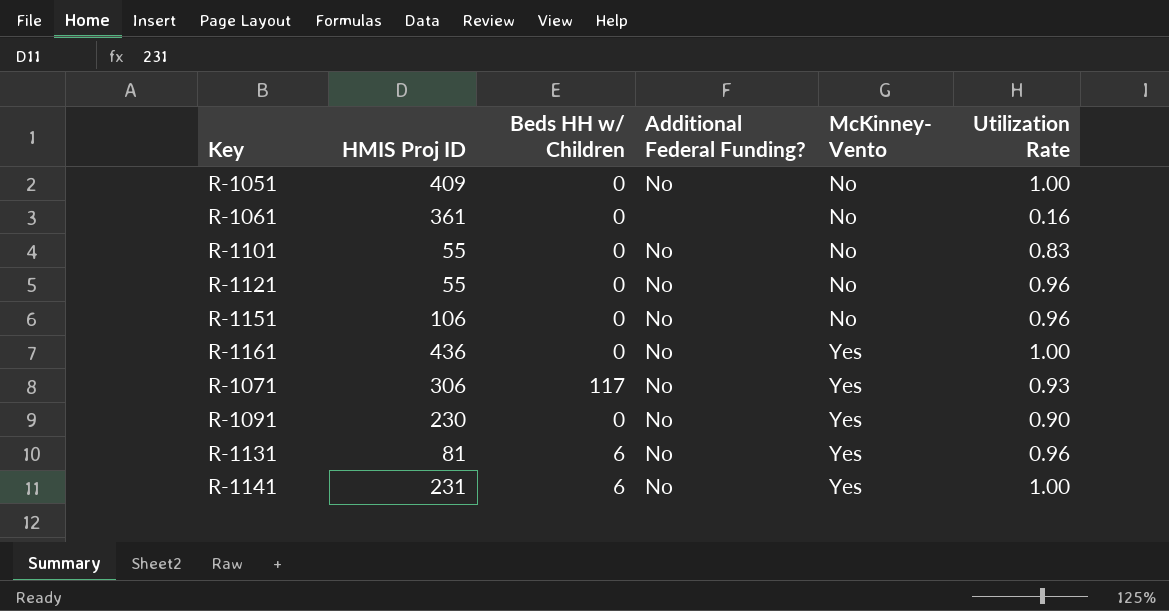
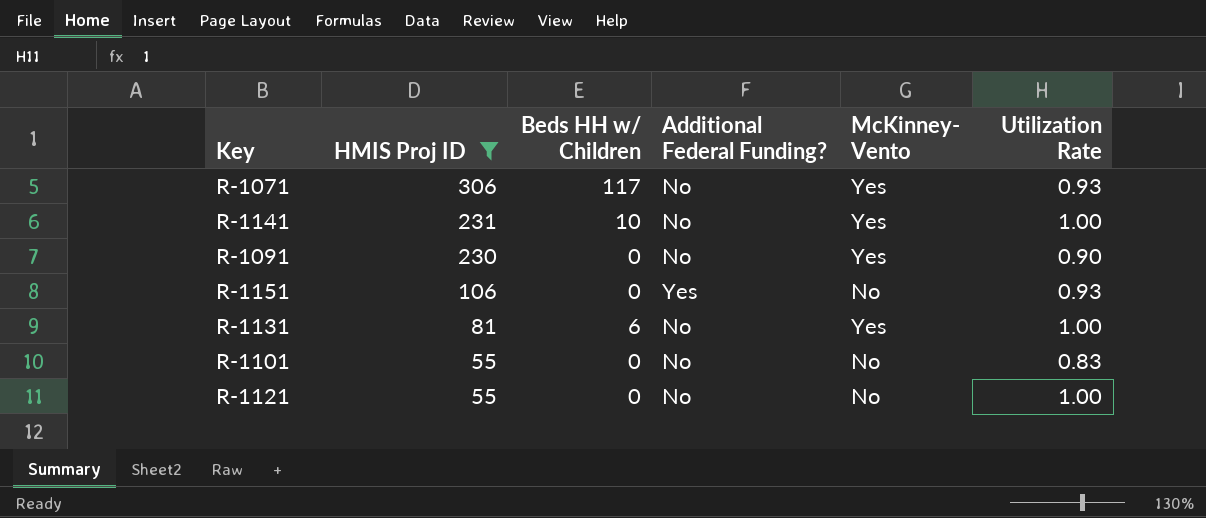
filter: none -> HMIS Proj ID <= 306
row order: McKinney- Vento ascending -> HMIS Proj ID descending
R-1141 | Beds HH w/ Children: 6 -> 10
R-1151 | Additional Federal Funding?: No -> Yes
R-1151 | Utilization Rate: 0.96 -> 0.93
R-1131 | Utilization Rate: 0.96 -> 1.00
R-1121 | Utilization Rate: 0.96 -> 1.00

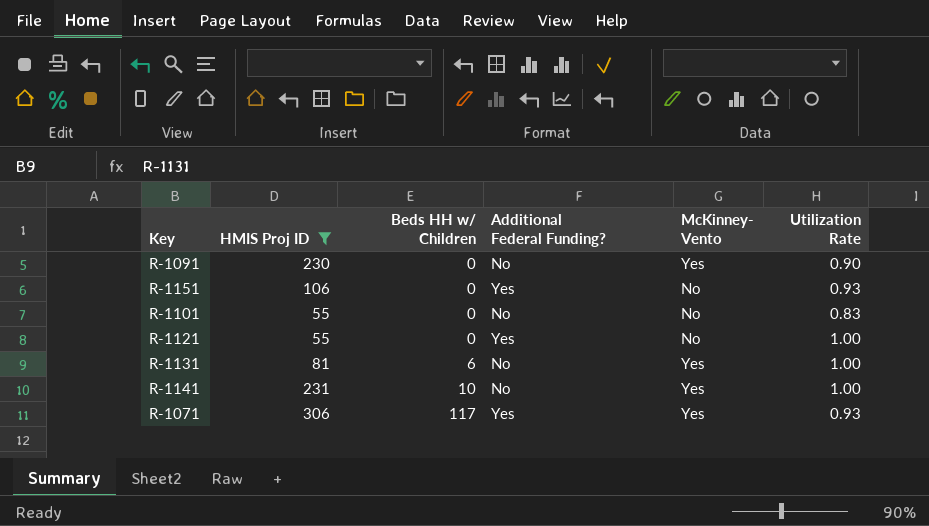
row order: HMIS Proj ID descending -> Beds HH w/ Children ascending
R-1121 | Additional Federal Funding?: No -> Yes
R-1071 | Additional Federal Funding?: No -> Yes

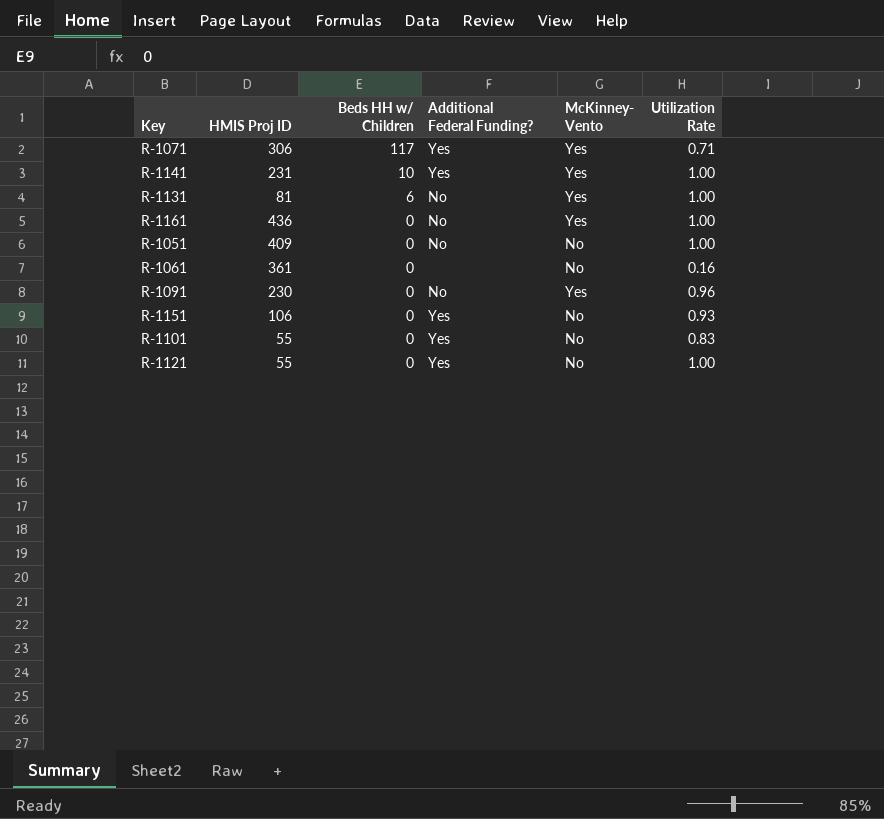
filter: HMIS Proj ID <= 306 -> none
row order: Beds HH w/ Children ascending -> Beds HH w/ Children descending
R-1071 | Utilization Rate: 0.93 -> 0.71
R-1141 | Additional Federal Funding?: No -> Yes
R-1091 | Utilization Rate: 0.90 -> 0.96
R-1101 | Additional Federal Funding?: No -> Yes

